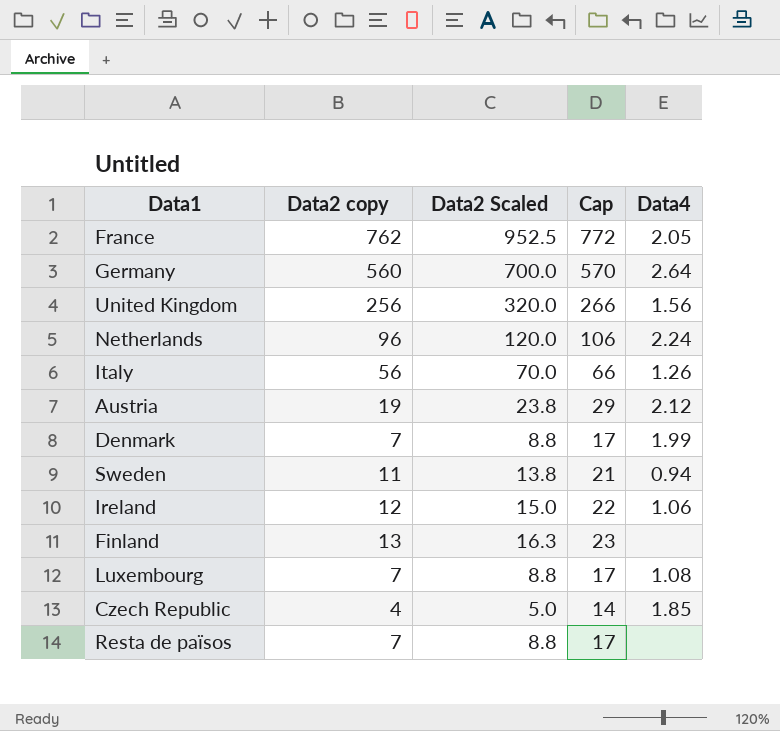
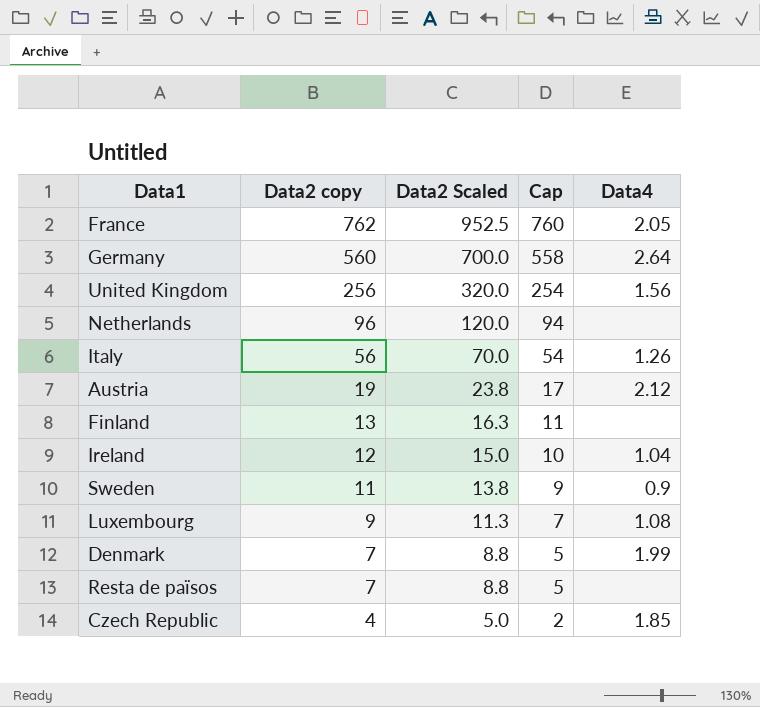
row order: none -> Data2 copy descending
column Cap | formula: [Data2 copy] + 10 -> [Data2 copy] - 2
Netherlands | Data4: 2.24 -> none
Ireland | Data4: 1.06 -> 1.04
Sweden | Data4: 0.94 -> 0.9
Luxembourg | Data2 copy: 7 -> 9
Luxembourg | Data2 Scaled: 8.8 -> 11.3

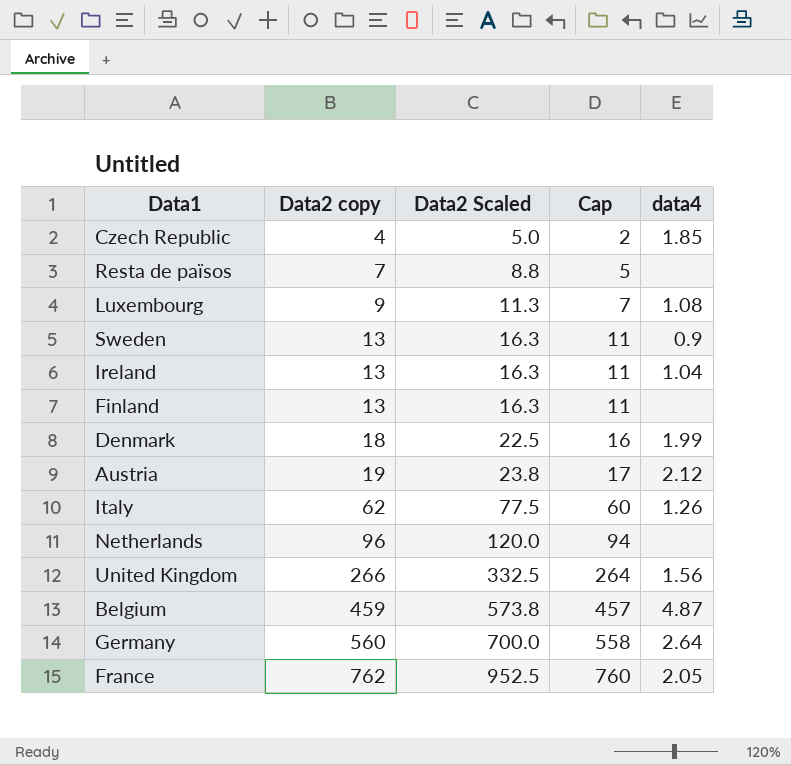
row order: Data2 copy descending -> Data2 copy ascending
column name: Data4 -> data4
Sweden | Data2 copy: 11 -> 13
Sweden | Data2 Scaled: 13.8 -> 16.3
Sweden | Cap: 9 -> 11
Ireland | Data2 copy: 12 -> 13
Ireland | Data2 Scaled: 15.0 -> 16.3
Ireland | Cap: 10 -> 11
Denmark | Data2 copy: 7 -> 18
Denmark | Data2 Scaled: 8.8 -> 22.5
Denmark | Cap: 5 -> 16
Italy | Data2 copy: 56 -> 62
Italy | Data2 Scaled: 70.0 -> 77.5
Italy | Cap: 54 -> 60
United Kingdom | Data2 copy: 256 -> 266
United Kingdom | Data2 Scaled: 320.0 -> 332.5
United Kingdom | Cap: 254 -> 264
row Belgium: none -> 459 | 573.8 | 457 | 4.87

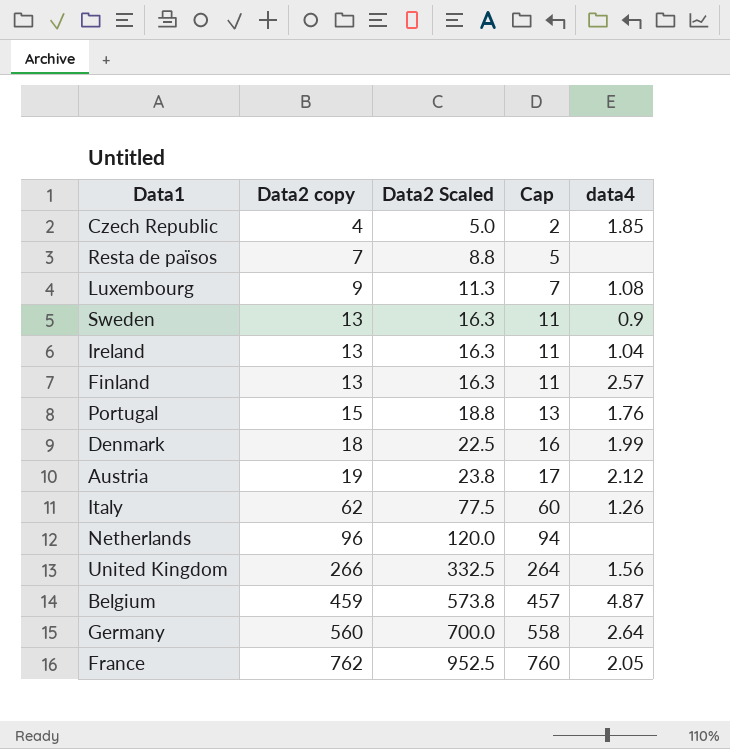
Finland | data4: none -> 2.57
row Portugal: none -> 15 | 18.8 | 13 | 1.76

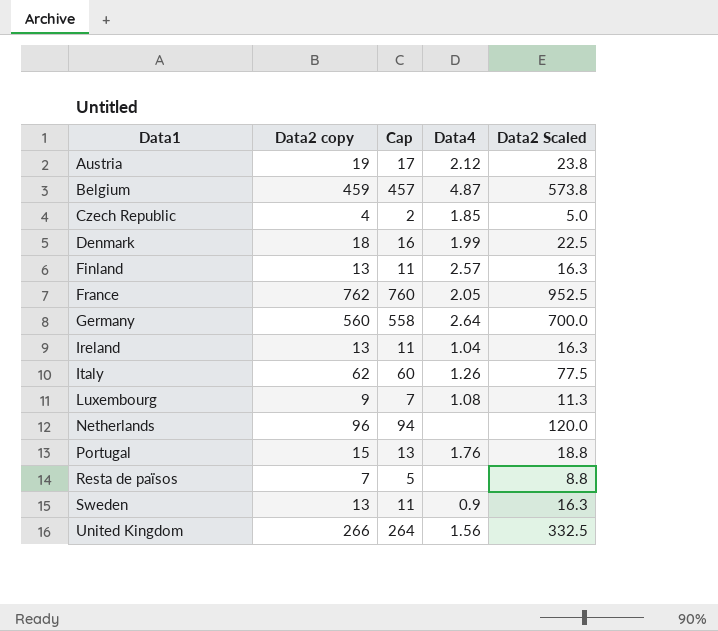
row order: Data2 copy ascending -> Data1 ascending
column name: data4 -> Data4
column Data2 Scaled | position: 3 -> 5

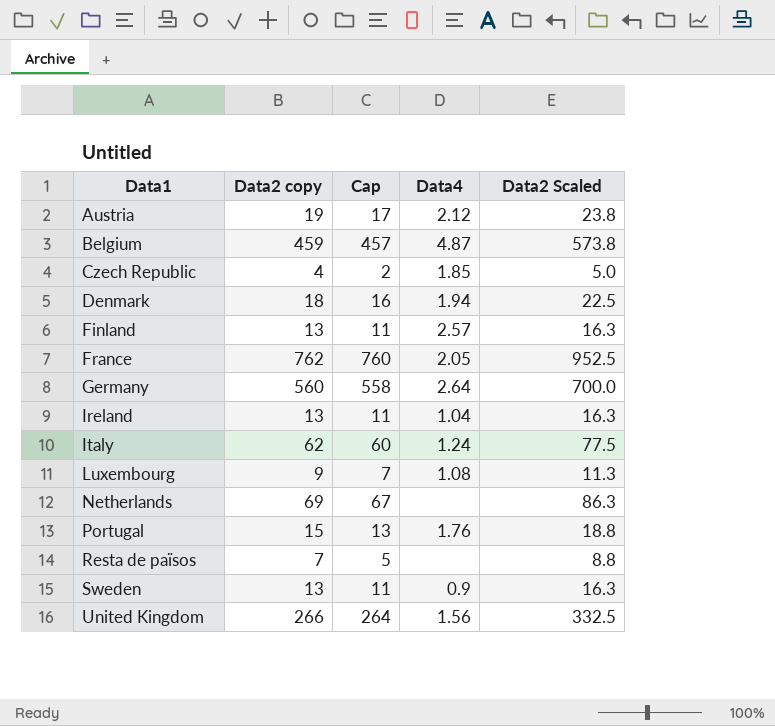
Denmark | Data4: 1.99 -> 1.94
Italy | Data4: 1.26 -> 1.24
Netherlands | Data2 copy: 96 -> 69
Netherlands | Cap: 94 -> 67
Netherlands | Data2 Scaled: 120.0 -> 86.3

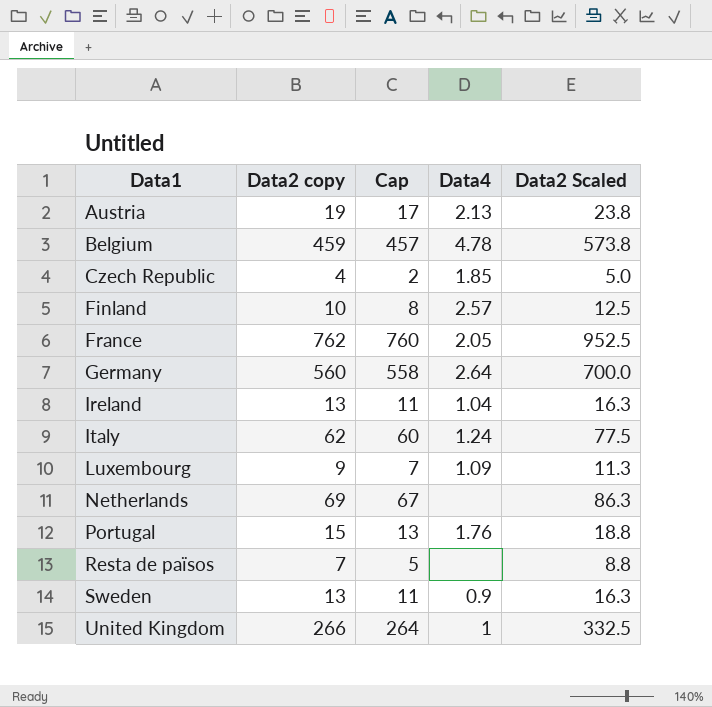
row Denmark: 18 | 16 | 1.94 | 22.5 -> none
Austria | Data4: 2.12 -> 2.13
Belgium | Data4: 4.87 -> 4.78
Finland | Data2 copy: 13 -> 10
Finland | Cap: 11 -> 8
Finland | Data2 Scaled: 16.3 -> 12.5
Luxembourg | Data4: 1.08 -> 1.09
United Kingdom | Data4: 1.56 -> 1

